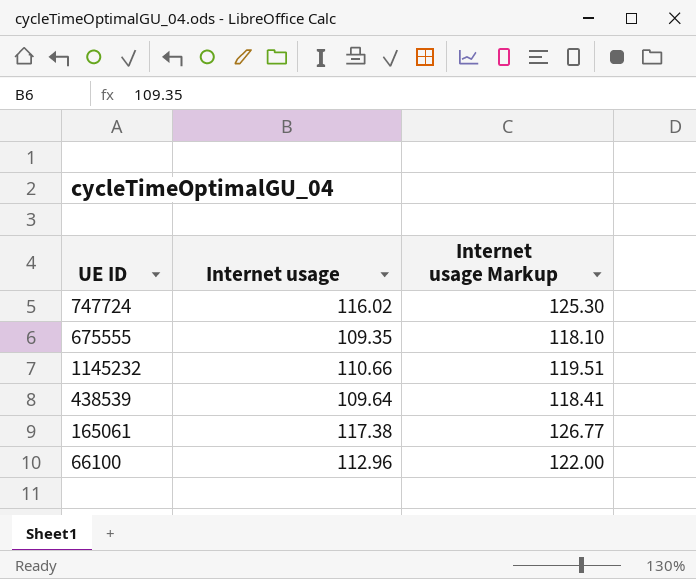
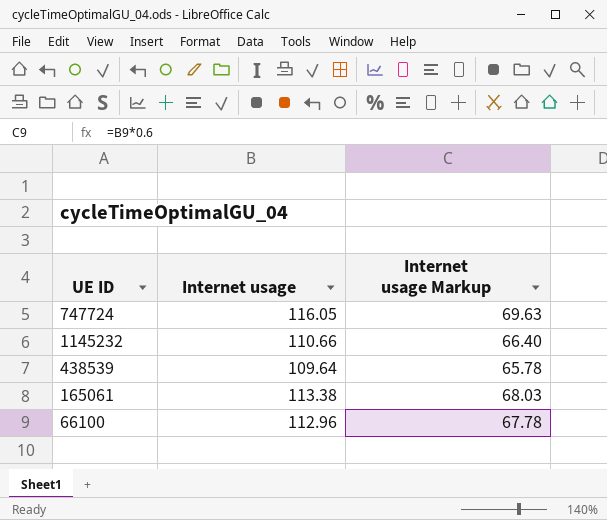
column Internet usage Markup | formula: [Internet usage] * 1.08 -> [Internet usage] * 0.6
row 675555: 109.35 | 118.10 -> none
747724 | Internet usage: 116.02 -> 116.05
165061 | Internet usage: 117.38 -> 113.38

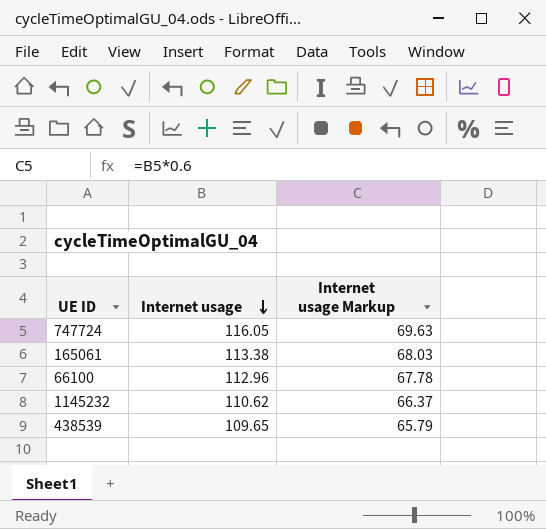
row order: none -> Internet usage descending
1145232 | Internet usage: 110.66 -> 110.62
1145232 | Internet usage Markup: 66.40 -> 66.37
438539 | Internet usage: 109.64 -> 109.65
438539 | Internet usage Markup: 65.78 -> 65.79

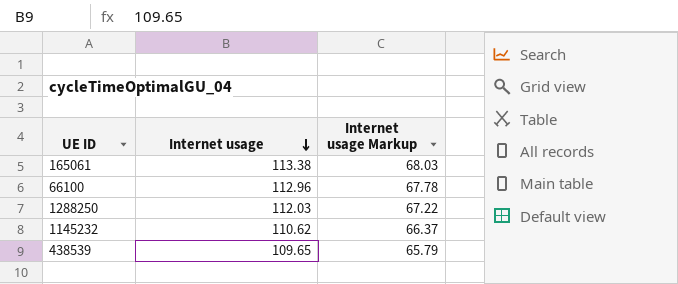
row 747724: 116.05 | 69.63 -> none
row 1288250: none -> 112.03 | 67.22

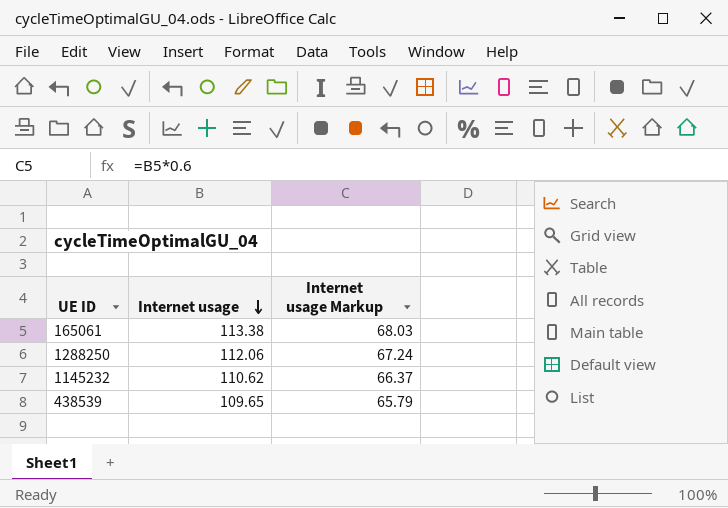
row 66100: 112.96 | 67.78 -> none
1288250 | Internet usage: 112.03 -> 112.06
1288250 | Internet usage Markup: 67.22 -> 67.24

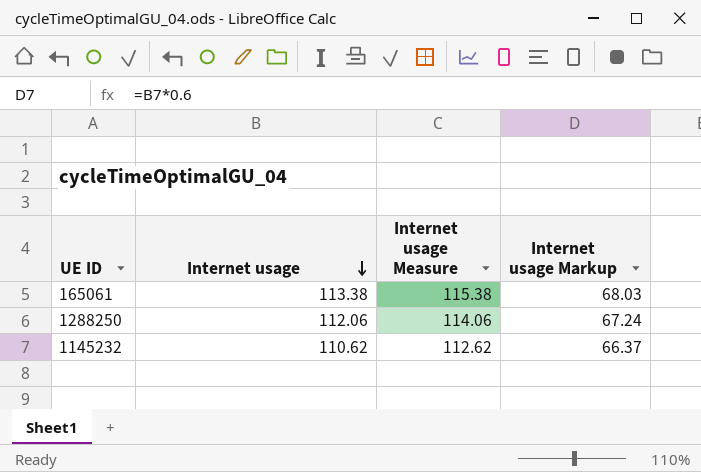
column Internet usage Measure | formula: none -> [Internet usage] + 2
row 438539: 109.65 | 65.79 -> none

